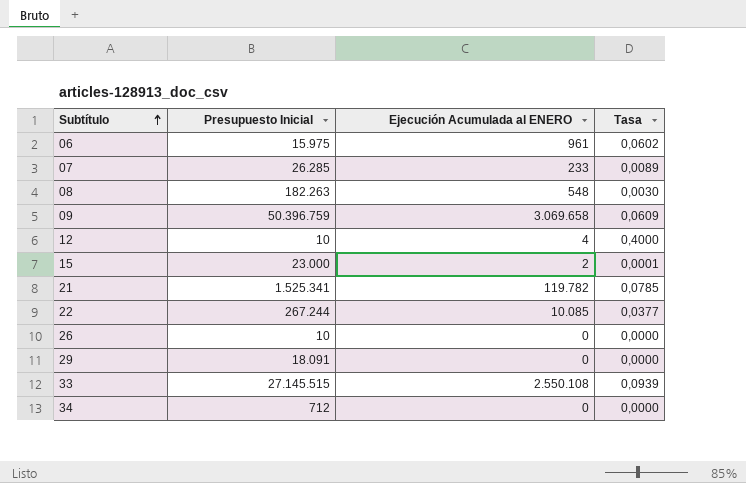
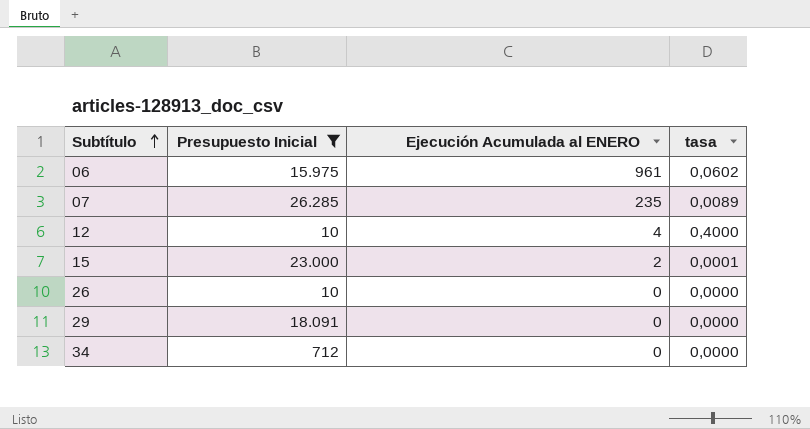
filter: none -> Presupuesto Inicial <= 26.285
column name: Tasa -> tasa
07 | Ejecución Acumulada al ENERO: 233 -> 235

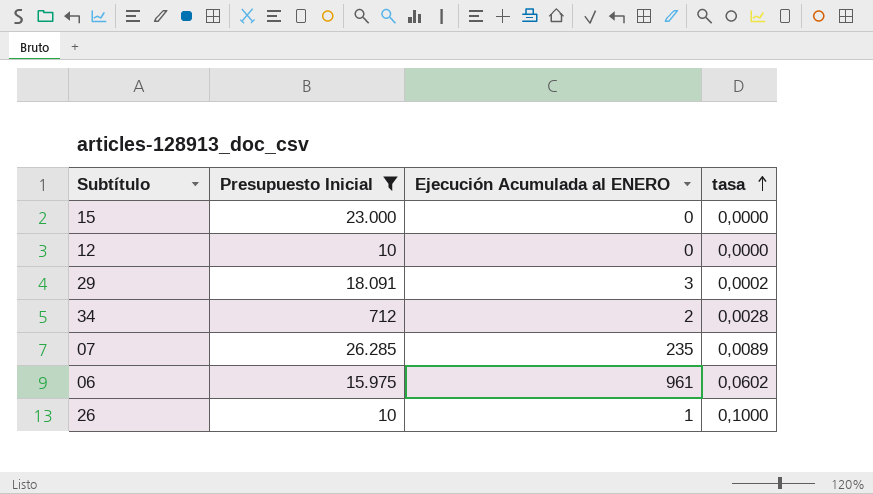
row order: Subtítulo ascending -> tasa ascending
15 | Ejecución Acumulada al ENERO: 2 -> 0
15 | tasa: 0,0001 -> 0,0000
12 | Ejecución Acumulada al ENERO: 4 -> 0
12 | tasa: 0,4000 -> 0,0000
29 | Ejecución Acumulada al ENERO: 0 -> 3
29 | tasa: 0,0000 -> 0,0002
34 | Ejecución Acumulada al ENERO: 0 -> 2
34 | tasa: 0,0000 -> 0,0028
26 | Ejecución Acumulada al ENERO: 0 -> 1
26 | tasa: 0,0000 -> 0,1000

